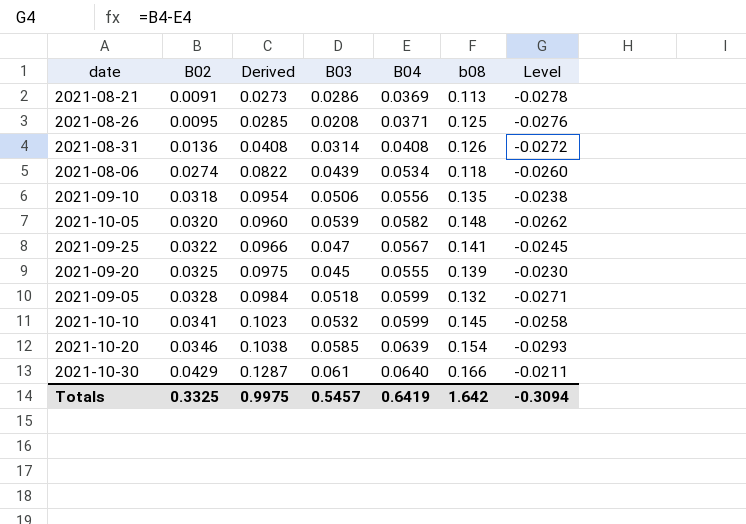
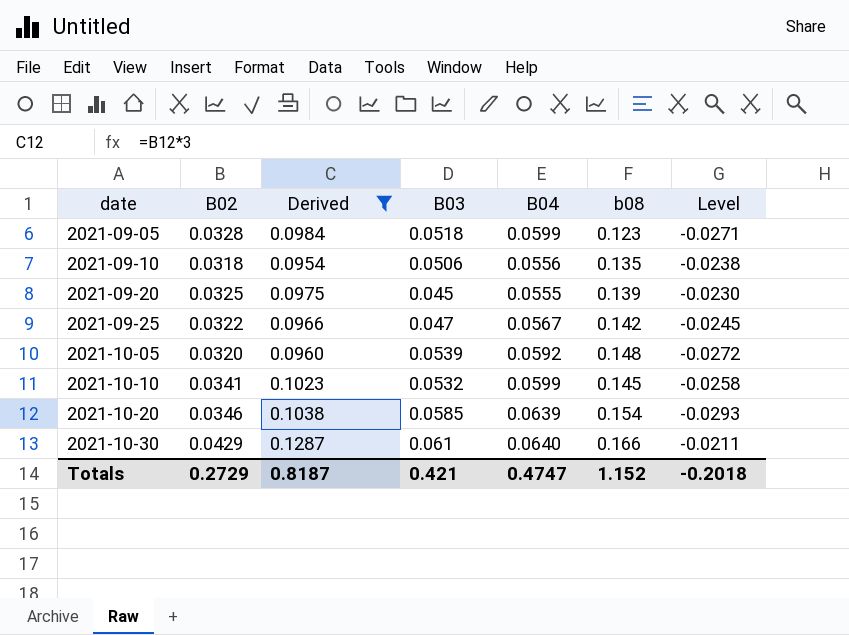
filter: none -> Derived >= 0.0954
row order: B02 ascending -> date ascending
2021-09-05 | b08: 0.132 -> 0.123
2021-09-25 | b08: 0.141 -> 0.142
2021-10-05 | B04: 0.0582 -> 0.0592
2021-10-05 | Level: -0.0262 -> -0.0272
Totals | B02: 0.3325 -> 0.2729
Totals | Derived: 0.9975 -> 0.8187
Totals | B03: 0.5457 -> 0.421
Totals | B04: 0.6419 -> 0.4747
Totals | b08: 1.642 -> 1.152
Totals | Level: -0.3094 -> -0.2018

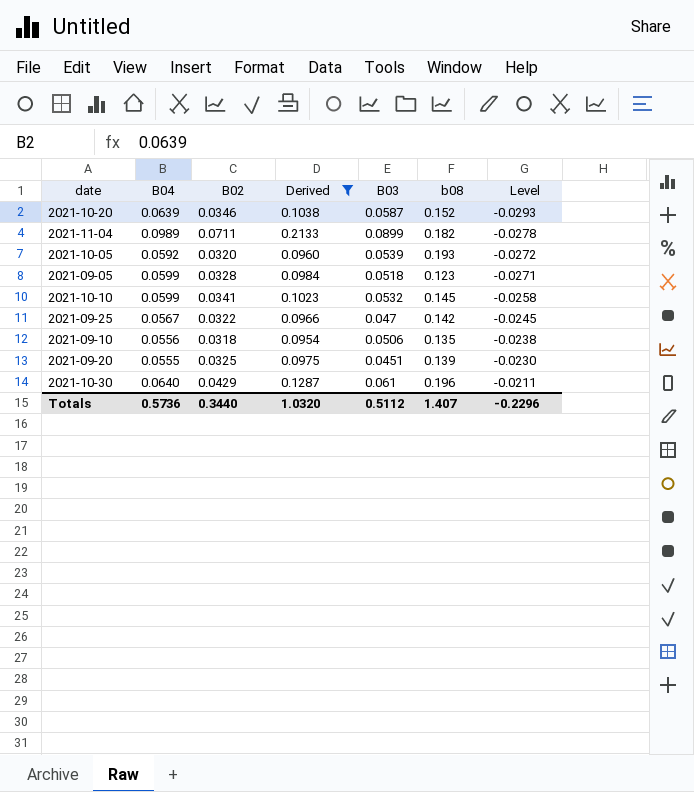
row order: date ascending -> Level ascending
column B04 | position: 5 -> 2
2021-10-20 | B03: 0.0585 -> 0.0587
2021-10-20 | b08: 0.154 -> 0.152
row 2021-11-04: none -> 0.0989 | 0.0711 | 0.2133 | 0.0899 | 0.182 | -0.0278
2021-10-05 | b08: 0.148 -> 0.193
2021-09-20 | B03: 0.045 -> 0.0451
2021-10-30 | b08: 0.166 -> 0.196
Totals | B04: 0.4747 -> 0.5736
Totals | B02: 0.2729 -> 0.3440
Totals | Derived: 0.8187 -> 1.0320
Totals | B03: 0.421 -> 0.5112
Totals | b08: 1.152 -> 1.407
Totals | Level: -0.2018 -> -0.2296

